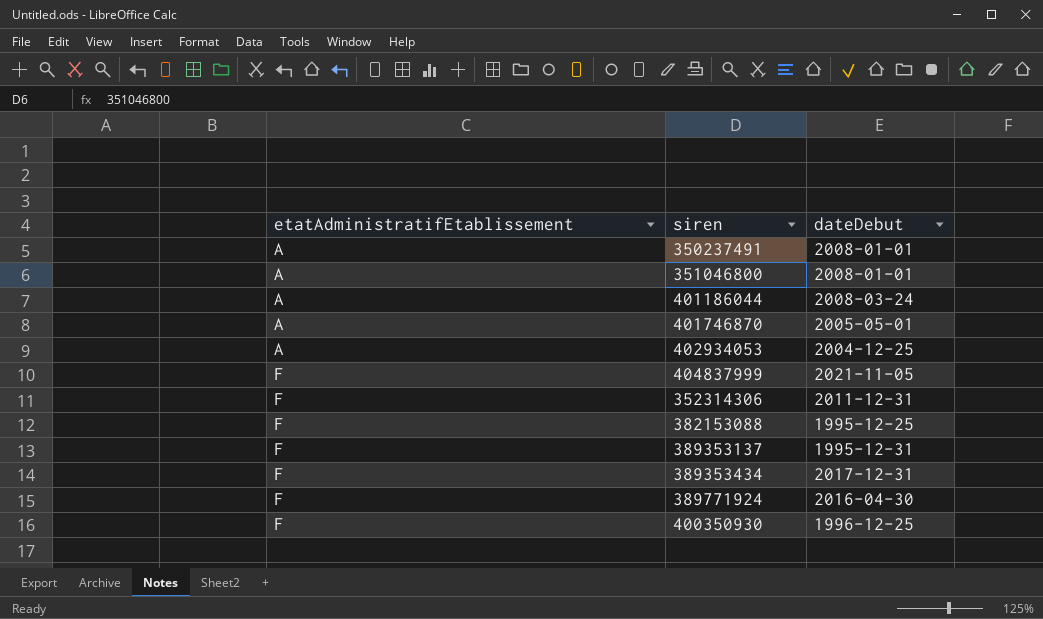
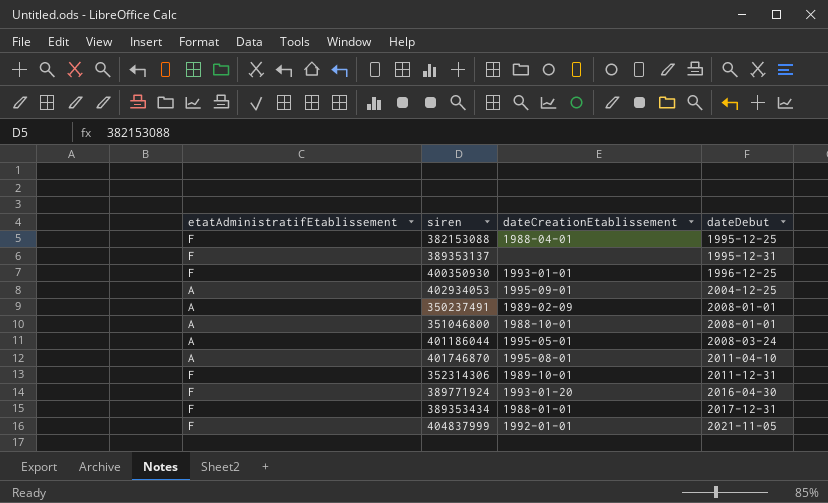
row order: etatAdministratifEtablissement ascending -> dateDebut ascending
column dateCreationEtablissement | position: none -> 3
401746870 | dateDebut: 2005-05-01 -> 2011-04-10

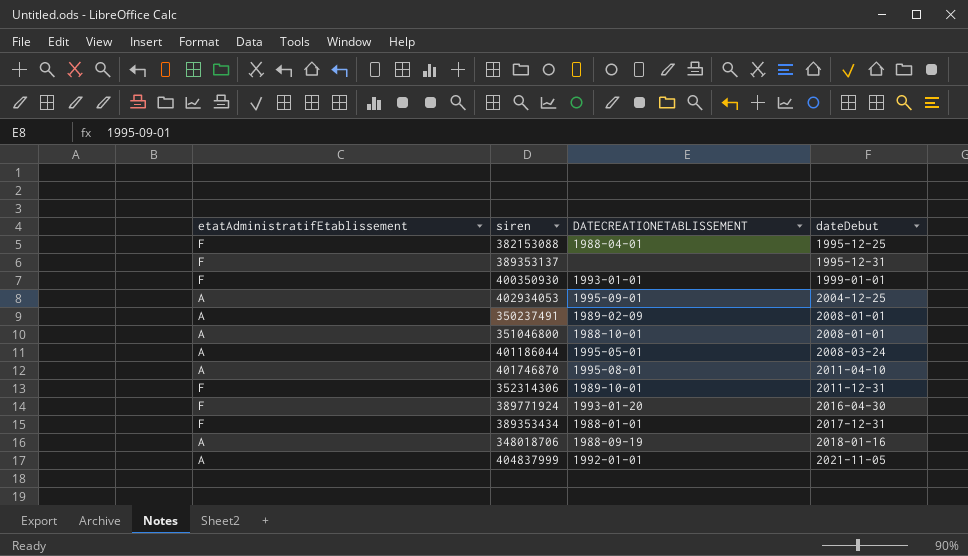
column name: dateCreationEtablissement -> DATECREATIONETABLISSEMENT
400350930 | dateDebut: 1996-12-25 -> 1999-01-01
row 348018706: none -> A | 1988-09-19 | 2018-01-16
404837999 | etatAdministratifEtablissement: F -> A

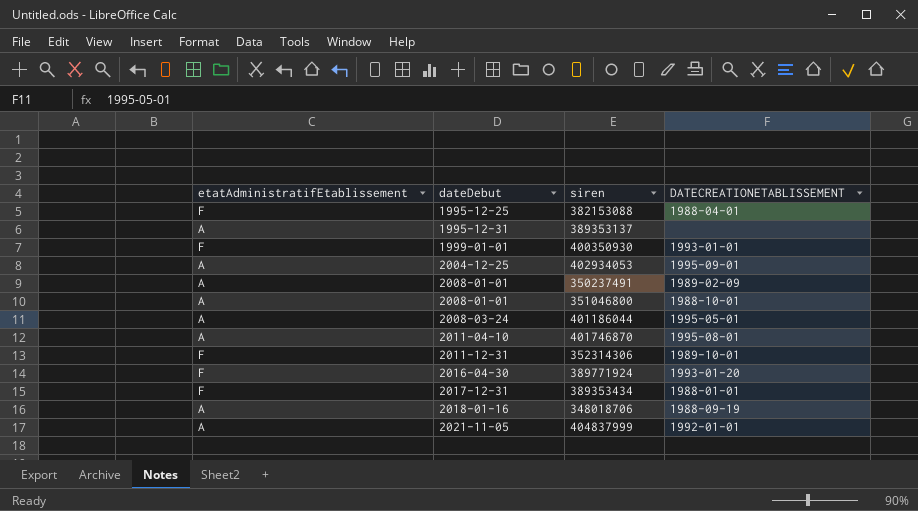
column dateDebut | position: 4 -> 2
389353137 | etatAdministratifEtablissement: F -> A

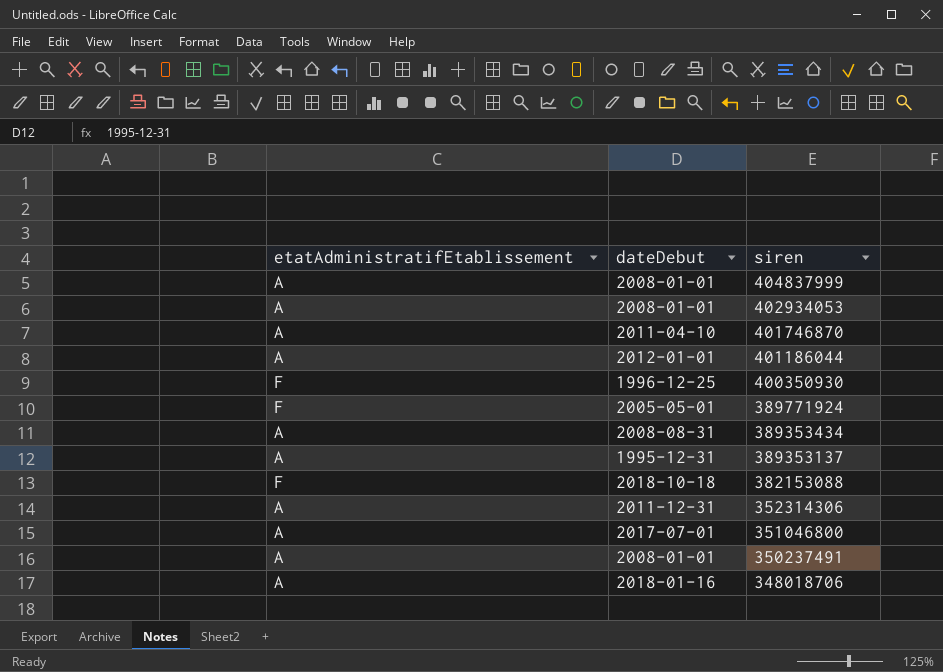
row order: dateDebut ascending -> siren descending
column DATECREATIONETABLISSEMENT | position: 4 -> none
404837999 | dateDebut: 2021-11-05 -> 2008-01-01
402934053 | dateDebut: 2004-12-25 -> 2008-01-01
401186044 | dateDebut: 2008-03-24 -> 2012-01-01
400350930 | dateDebut: 1999-01-01 -> 1996-12-25
389771924 | dateDebut: 2016-04-30 -> 2005-05-01
389353434 | etatAdministratifEtablissement: F -> A
389353434 | dateDebut: 2017-12-31 -> 2008-08-31
382153088 | dateDebut: 1995-12-25 -> 2018-10-18
352314306 | etatAdministratifEtablissement: F -> A
351046800 | dateDebut: 2008-01-01 -> 2017-07-01

